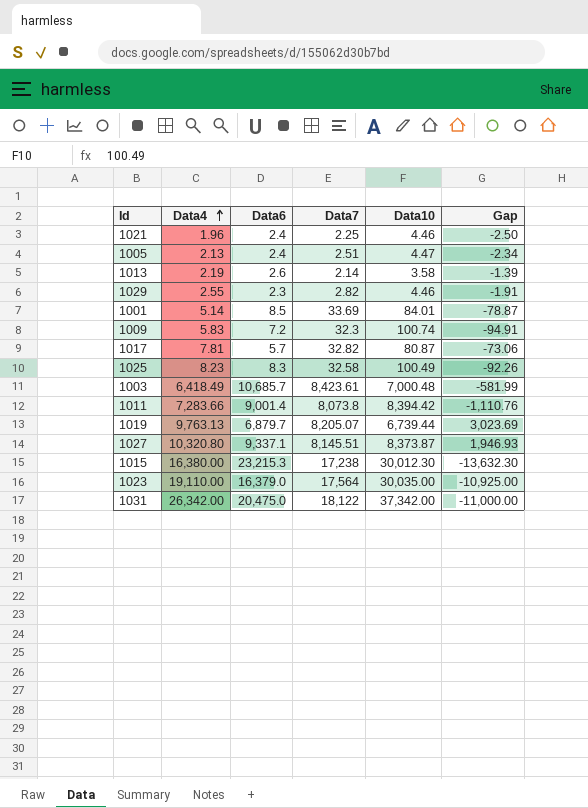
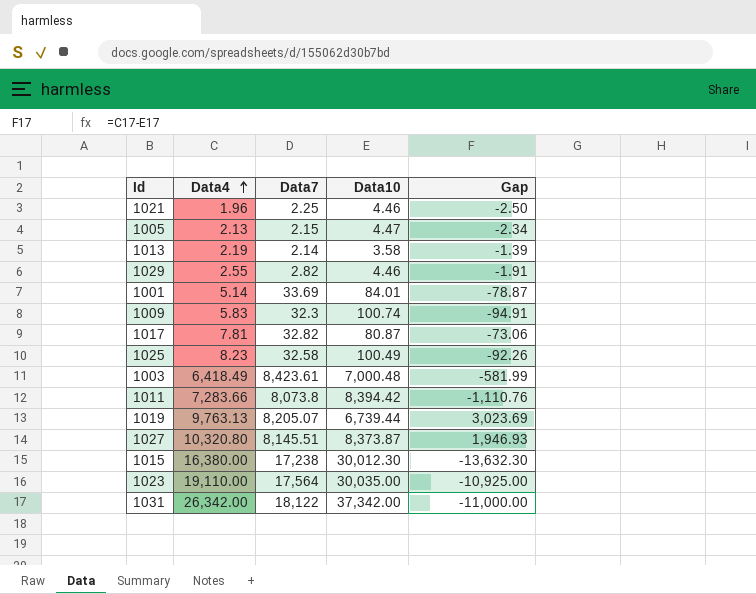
column Data6 | position: 3 -> none
1005 | Data7: 2.51 -> 2.15

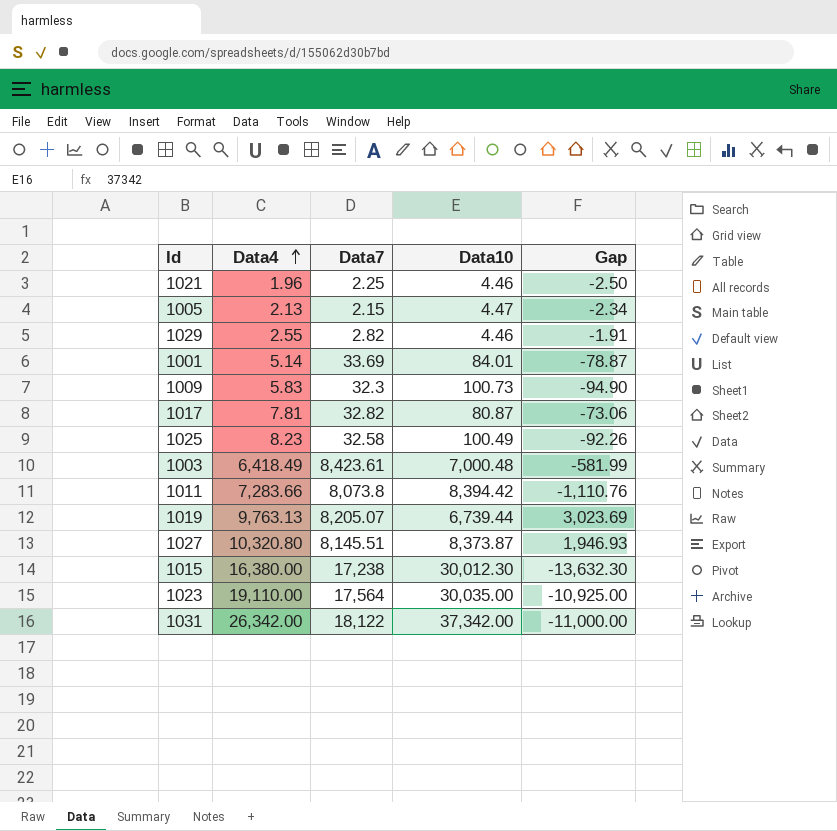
row 1013: 2.19 | 2.14 | 3.58 | -1.39 -> none
1009 | Data10: 100.74 -> 100.73
1009 | Gap: -94.91 -> -94.90

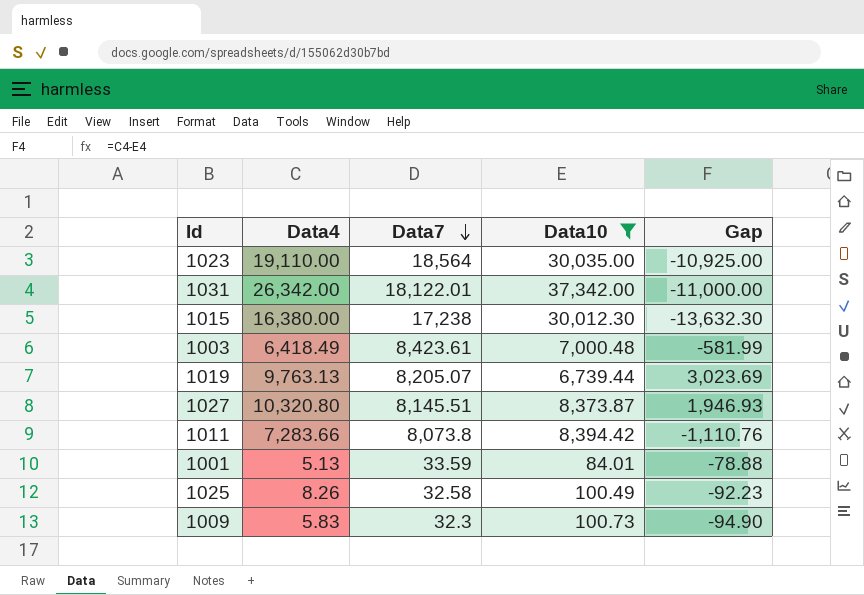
filter: none -> Data10 >= 84.01
row order: Data4 ascending -> Data7 descending
1023 | Data7: 17,564 -> 18,564
1031 | Data7: 18,122 -> 18,122.01
1001 | Data4: 5.14 -> 5.13
1001 | Data7: 33.69 -> 33.59
1001 | Gap: -78.87 -> -78.88
1025 | Data4: 8.23 -> 8.26
1025 | Gap: -92.26 -> -92.23

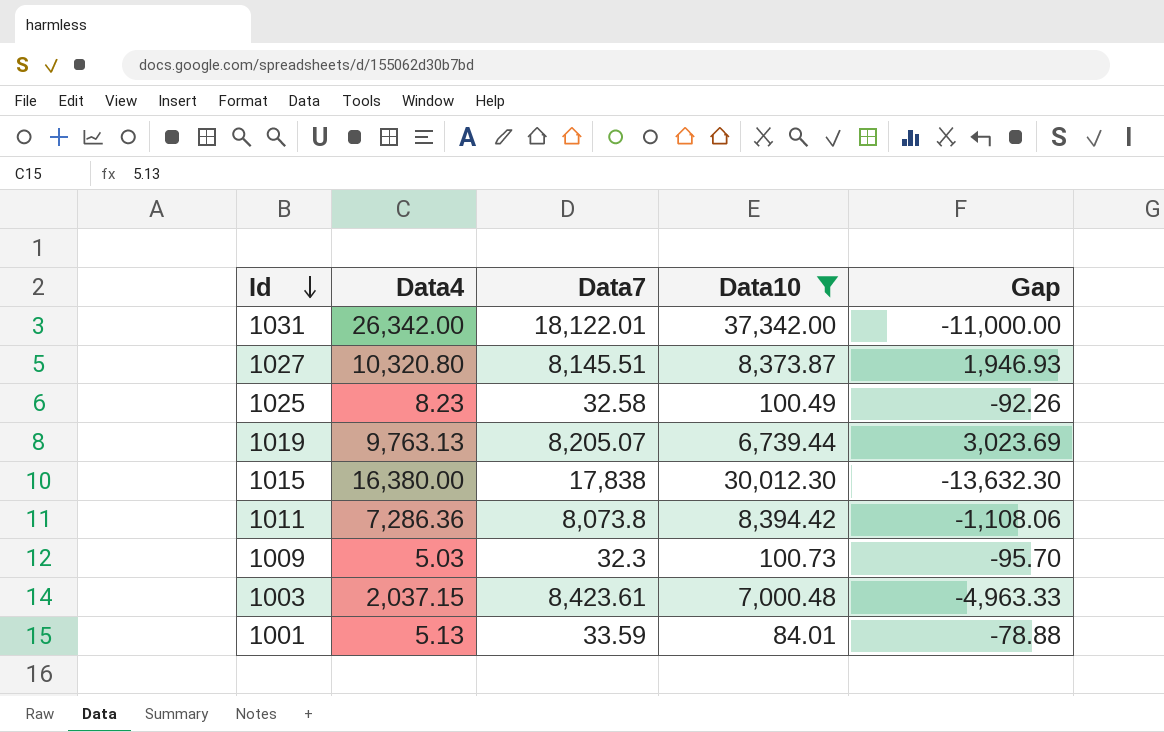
row order: Data7 descending -> Id descending
row 1023: 19,110.00 | 18,564 | 30,035.00 | -10,925.00 -> none
1025 | Data4: 8.26 -> 8.23
1025 | Gap: -92.23 -> -92.26
1015 | Data7: 17,238 -> 17,838
1011 | Data4: 7,283.66 -> 7,286.36
1011 | Gap: -1,110.76 -> -1,108.06
1009 | Data4: 5.83 -> 5.03
1009 | Gap: -94.90 -> -95.70
1003 | Data4: 6,418.49 -> 2,037.15
1003 | Gap: -581.99 -> -4,963.33

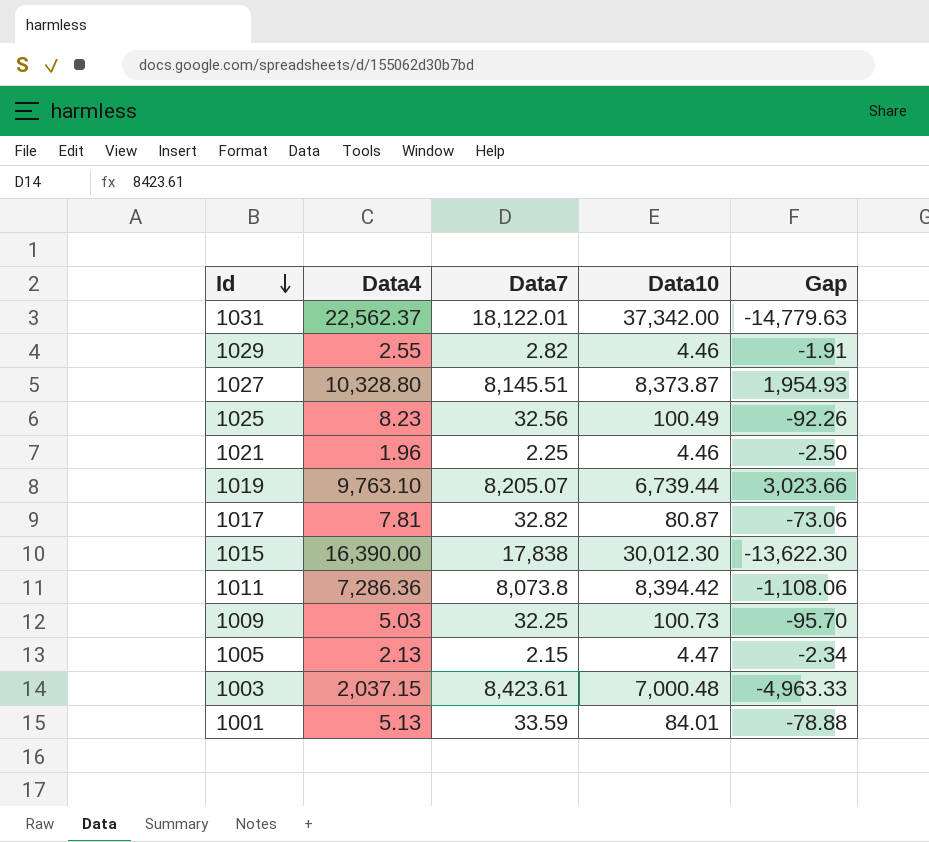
filter: Data10 >= 84.01 -> none
1031 | Data4: 26,342.00 -> 22,562.37
1031 | Gap: -11,000.00 -> -14,779.63
1027 | Data4: 10,320.80 -> 10,328.80
1027 | Gap: 1,946.93 -> 1,954.93
1025 | Data7: 32.58 -> 32.56
1019 | Data4: 9,763.13 -> 9,763.10
1019 | Gap: 3,023.69 -> 3,023.66
1015 | Data4: 16,380.00 -> 16,390.00
1015 | Gap: -13,632.30 -> -13,622.30
1009 | Data7: 32.3 -> 32.25

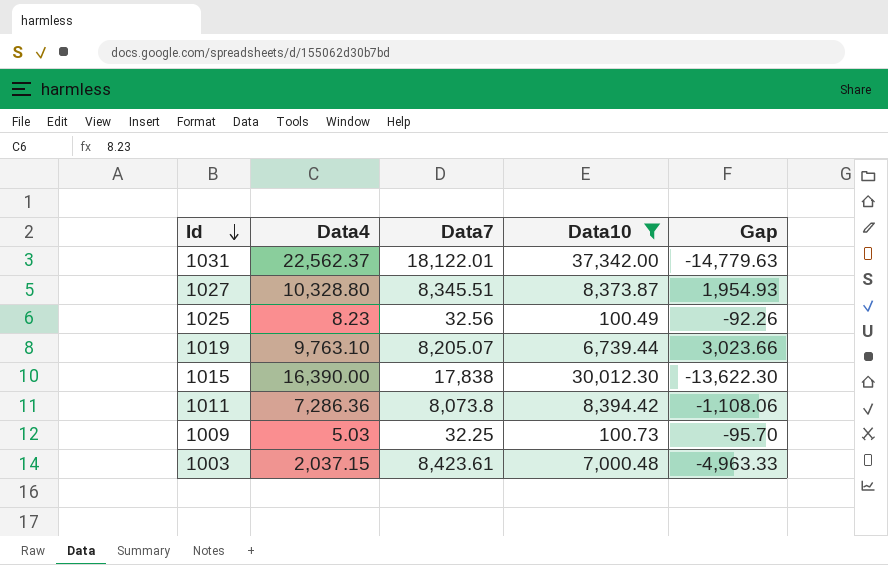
filter: none -> Data10 >= 100.49
1027 | Data7: 8,145.51 -> 8,345.51

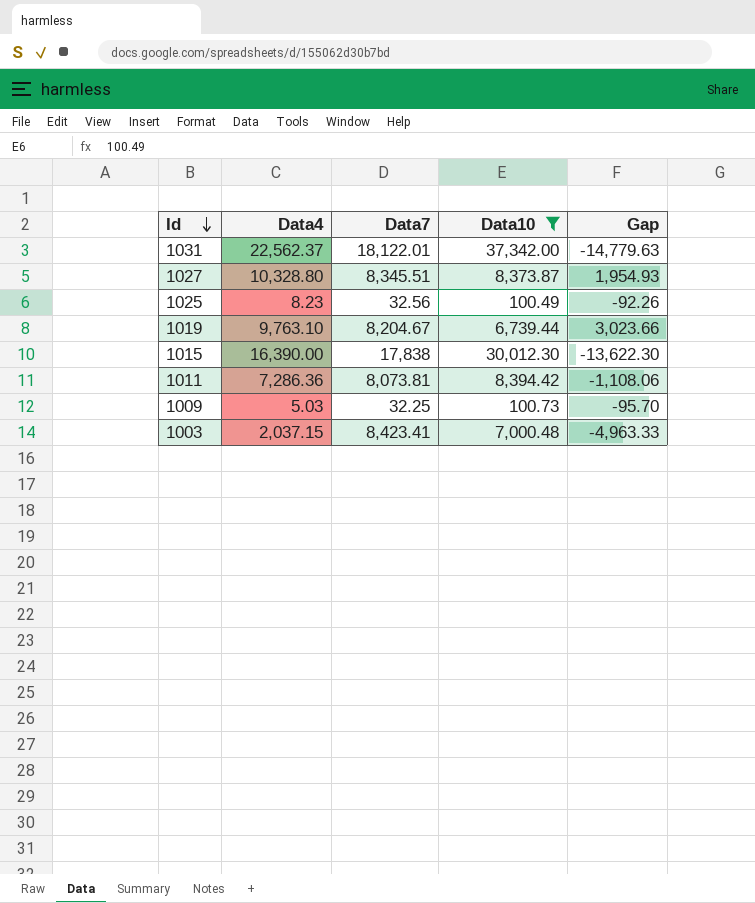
1019 | Data7: 8,205.07 -> 8,204.67
1011 | Data7: 8,073.8 -> 8,073.81
1003 | Data7: 8,423.61 -> 8,423.41

